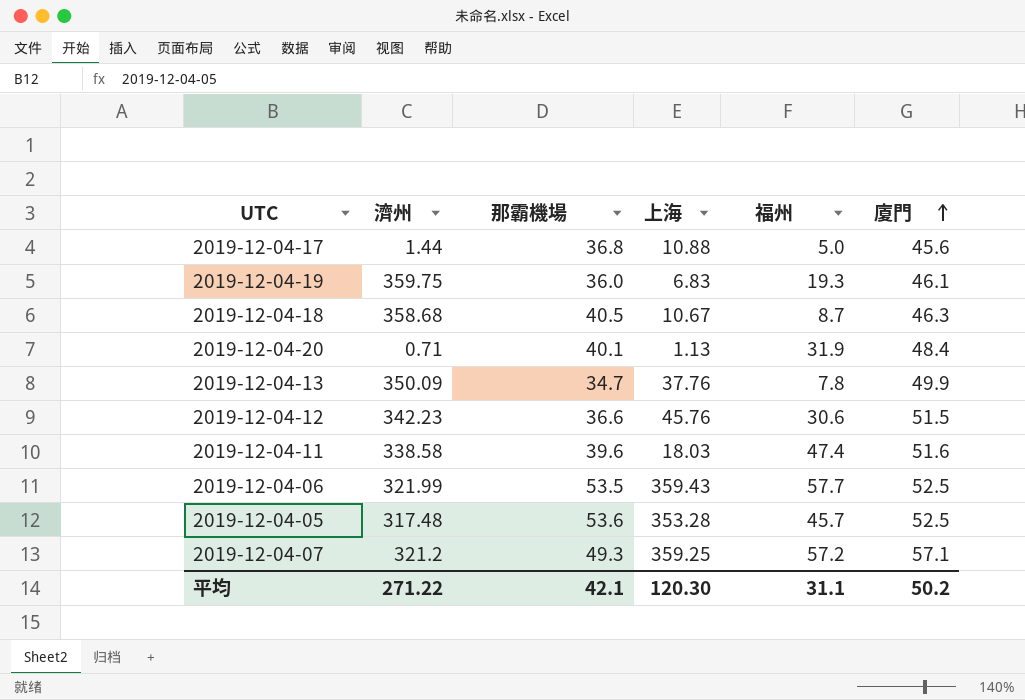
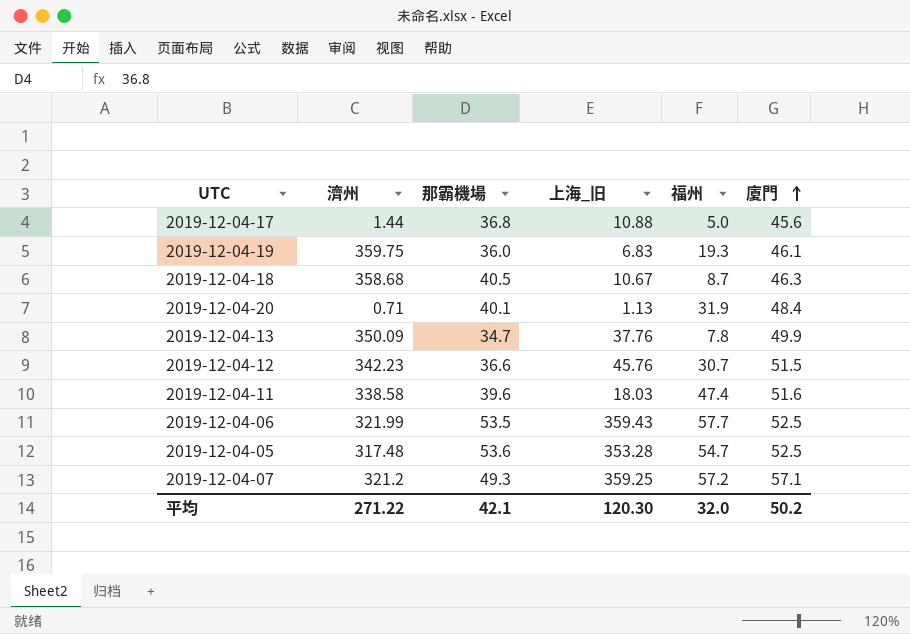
column name: 上海 -> 上海_旧
2019-12-04-12 | 福州: 30.6 -> 30.7
2019-12-04-05 | 福州: 45.7 -> 54.7
平均 | 福州: 31.1 -> 32.0

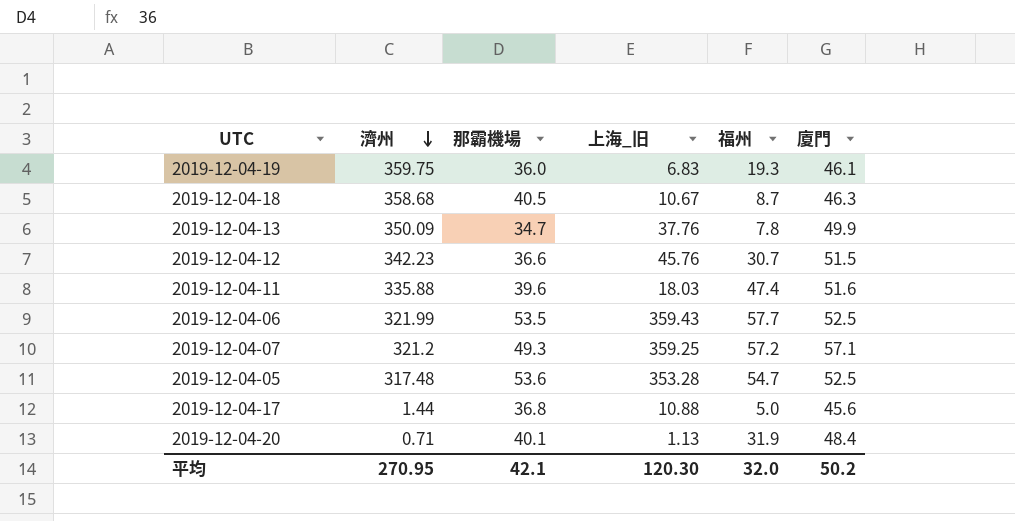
row order: 廈門 ascending -> 濟州 descending
2019-12-04-11 | 濟州: 338.58 -> 335.88
平均 | 濟州: 271.22 -> 270.95

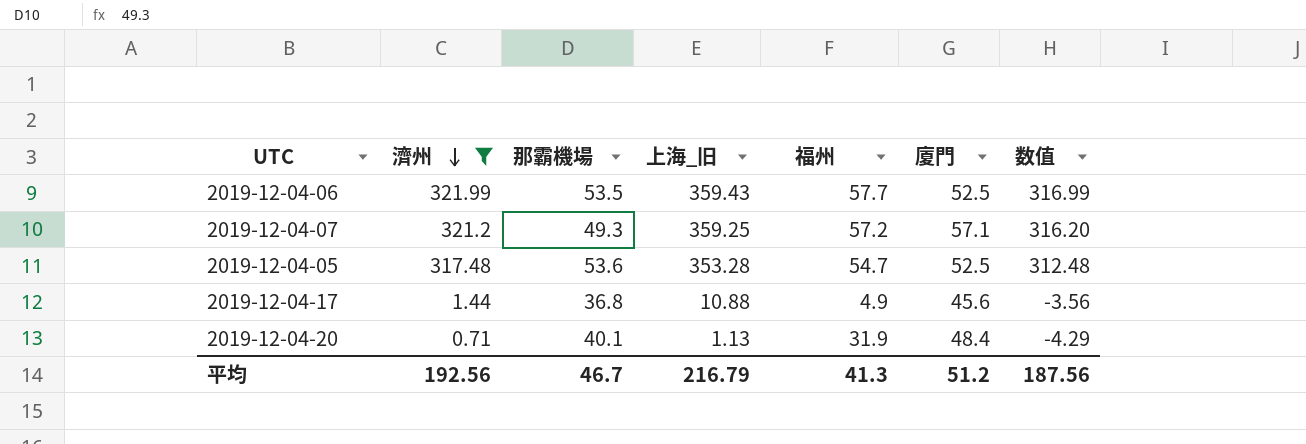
filter: none -> 濟州 <= 321.99
column 数值 | formula: none -> [濟州] - 5
2019-12-04-17 | 福州: 5.0 -> 4.9
平均 | 濟州: 270.95 -> 192.56
平均 | 那霸機場: 42.1 -> 46.7
平均 | 上海_旧: 120.30 -> 216.79
平均 | 福州: 32.0 -> 41.3
平均 | 廈門: 50.2 -> 51.2

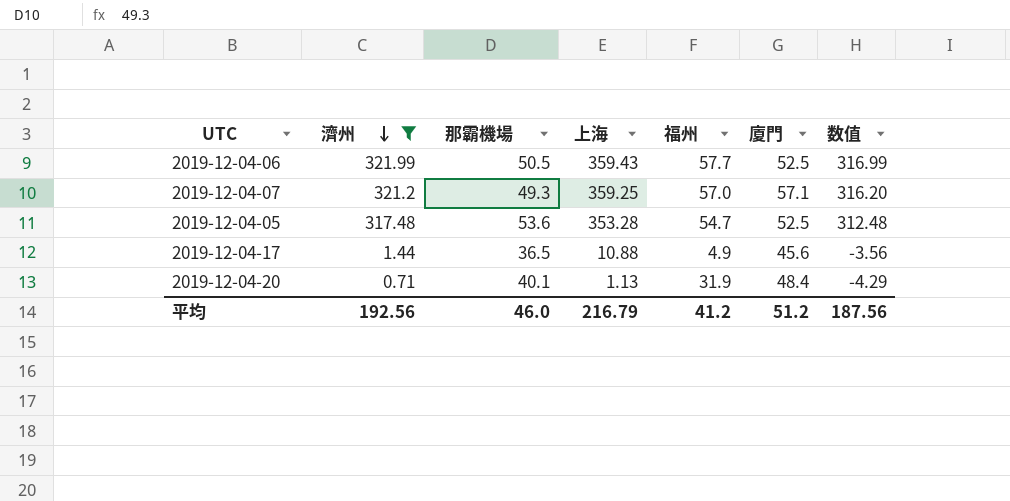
column name: 上海_旧 -> 上海
2019-12-04-06 | 那霸機場: 53.5 -> 50.5
2019-12-04-07 | 福州: 57.2 -> 57.0
2019-12-04-17 | 那霸機場: 36.8 -> 36.5
平均 | 那霸機場: 46.7 -> 46.0
平均 | 福州: 41.3 -> 41.2

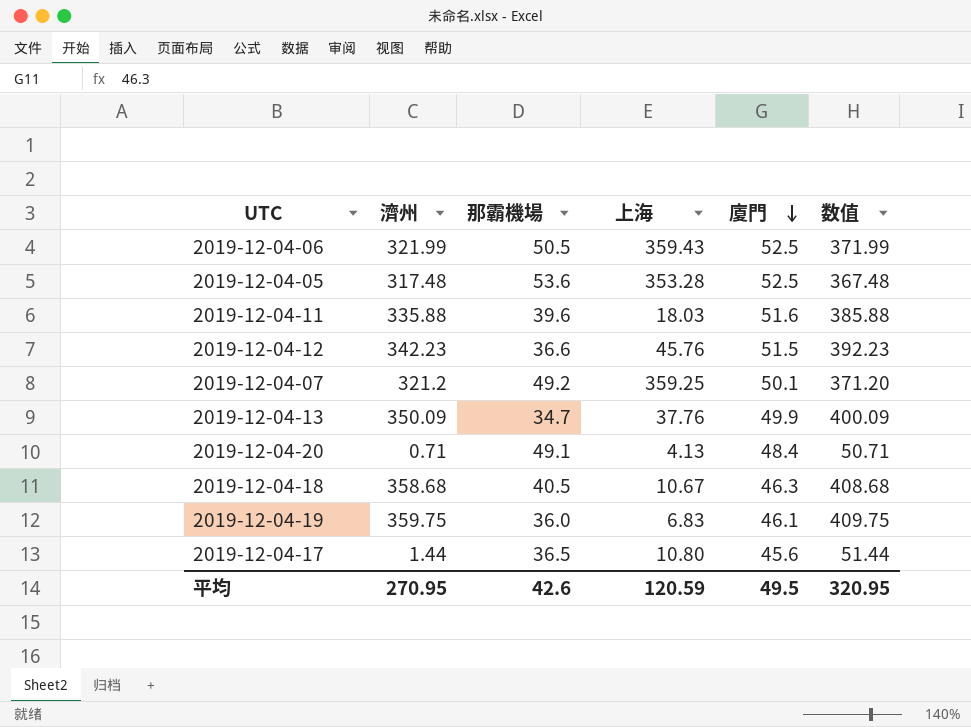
filter: 濟州 <= 321.99 -> none
row order: 濟州 descending -> 廈門 descending
column 福州 | position: 5 -> none
column 数值 | formula: [濟州] - 5 -> [濟州] + 50
2019-12-04-07 | 那霸機場: 49.3 -> 49.2
2019-12-04-07 | 廈門: 57.1 -> 50.1
2019-12-04-20 | 那霸機場: 40.1 -> 49.1
2019-12-04-20 | 上海: 1.13 -> 4.13
2019-12-04-17 | 上海: 10.88 -> 10.80
平均 | 濟州: 192.56 -> 270.95
平均 | 那霸機場: 46.0 -> 42.6
平均 | 上海: 216.79 -> 120.59
平均 | 廈門: 51.2 -> 49.5
平均 | 数值: 187.56 -> 320.95

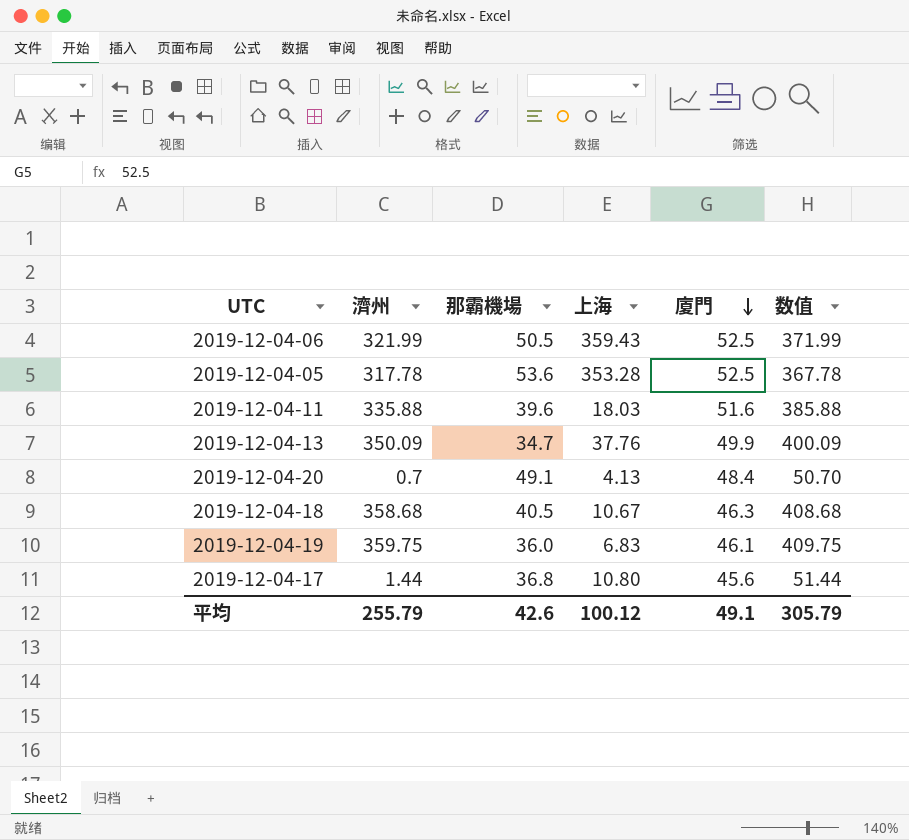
row 2019-12-04-12: 342.23 | 36.6 | 45.76 | 51.5 | 392.23 -> none
row 2019-12-04-07: 321.2 | 49.2 | 359.25 | 50.1 | 371.20 -> none
2019-12-04-05 | 濟州: 317.48 -> 317.78
2019-12-04-05 | 数值: 367.48 -> 367.78
2019-12-04-20 | 濟州: 0.71 -> 0.7
2019-12-04-20 | 数值: 50.71 -> 50.70
2019-12-04-17 | 那霸機場: 36.5 -> 36.8
平均 | 濟州: 270.95 -> 255.79
平均 | 上海: 120.59 -> 100.12
平均 | 廈門: 49.5 -> 49.1
平均 | 数值: 320.95 -> 305.79

